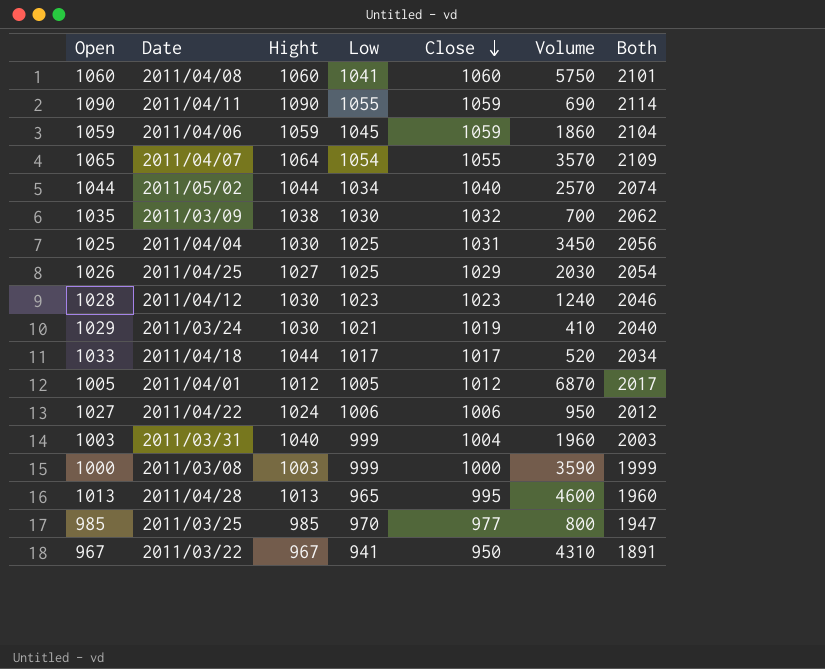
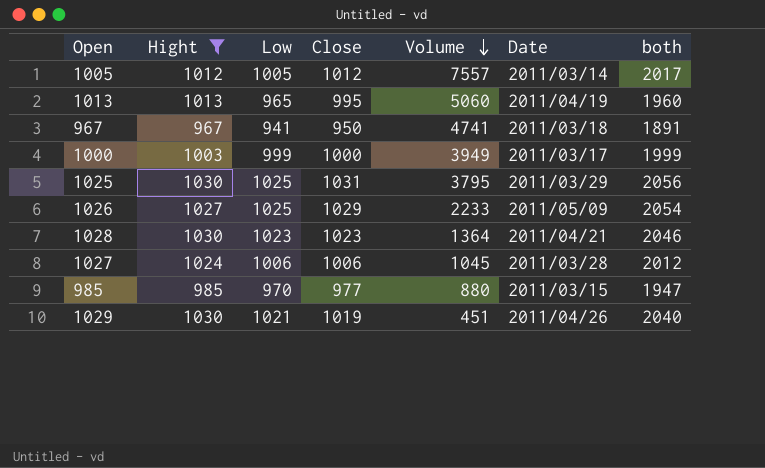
filter: none -> Hight <= 1030
row order: Close descending -> Volume descending
column Date | position: 2 -> 6
column name: Both -> both
1005 | Volume: 6870 -> 7557
1005 | Date: 2011/04/01 -> 2011/03/14
1013 | Volume: 4600 -> 5060
1013 | Date: 2011/04/28 -> 2011/04/19
967 | Volume: 4310 -> 4741
967 | Date: 2011/03/22 -> 2011/03/18
1000 | Volume: 3590 -> 3949
1000 | Date: 2011/03/08 -> 2011/03/17
1025 | Volume: 3450 -> 3795
1025 | Date: 2011/04/04 -> 2011/03/29
1026 | Volume: 2030 -> 2233
1026 | Date: 2011/04/25 -> 2011/05/09
1028 | Volume: 1240 -> 1364
1028 | Date: 2011/04/12 -> 2011/04/21
1027 | Volume: 950 -> 1045
1027 | Date: 2011/04/22 -> 2011/03/28
985 | Volume: 800 -> 880
985 | Date: 2011/03/25 -> 2011/03/15
1029 | Volume: 410 -> 451
1029 | Date: 2011/03/24 -> 2011/04/26

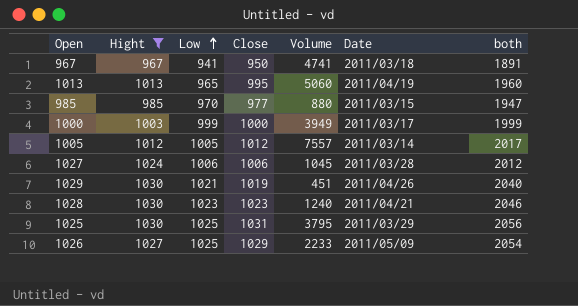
row order: Volume descending -> Low ascending
1028 | Volume: 1364 -> 1240

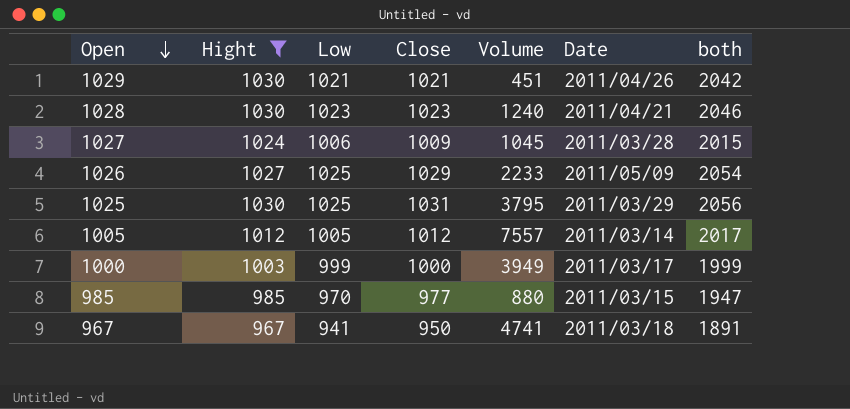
row order: Low ascending -> Open descending
row 1013: 1013 | 965 | 995 | 5060 | 2011/04/19 | 1960 -> none
1029 | Close: 1019 -> 1021
1029 | both: 2040 -> 2042
1027 | Close: 1006 -> 1009
1027 | both: 2012 -> 2015

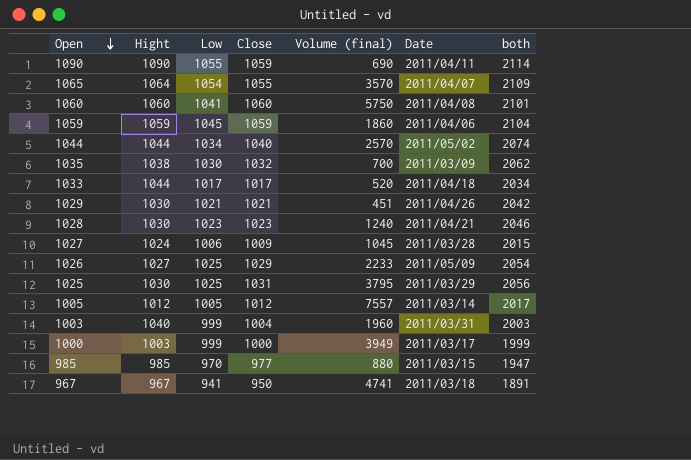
filter: Hight <= 1030 -> none
column name: Volume -> Volume (final)

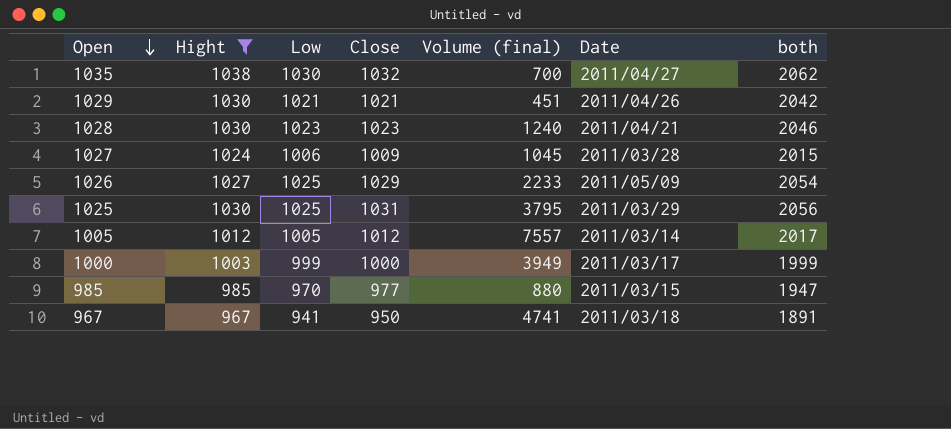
filter: none -> Hight <= 1038
1035 | Date: 2011/03/09 -> 2011/04/27

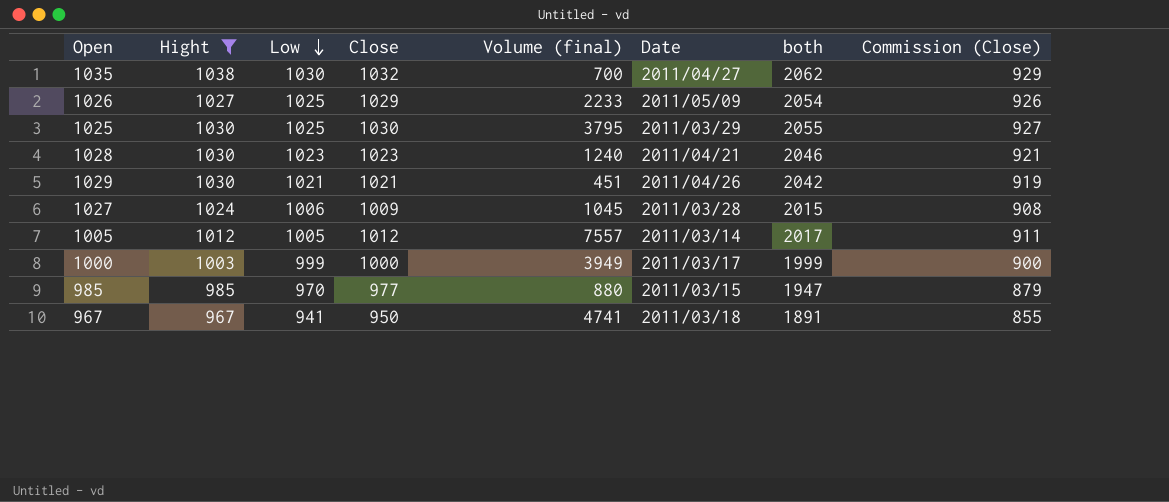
row order: Open descending -> Low descending
column Commission (Close) | formula: none -> [Close] * 0.9
1025 | Close: 1031 -> 1030
1025 | both: 2056 -> 2055

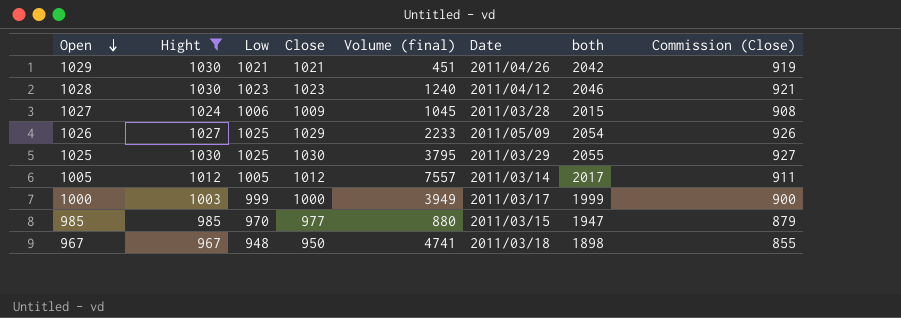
row order: Low descending -> Open descending
row 1035: 1038 | 1030 | 1032 | 700 | 2011/04/27 | 2062 | 929 -> none
1028 | Date: 2011/04/21 -> 2011/04/12
967 | Low: 941 -> 948
967 | both: 1891 -> 1898

